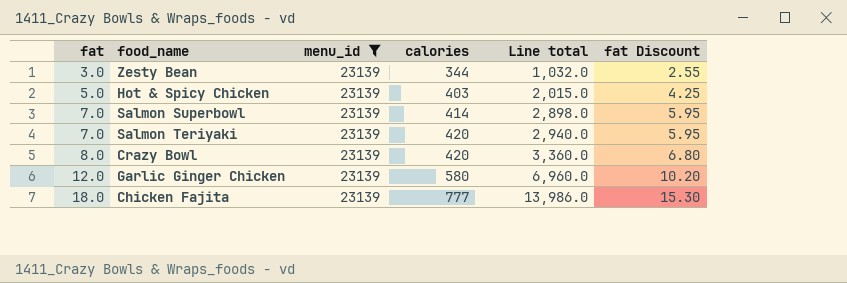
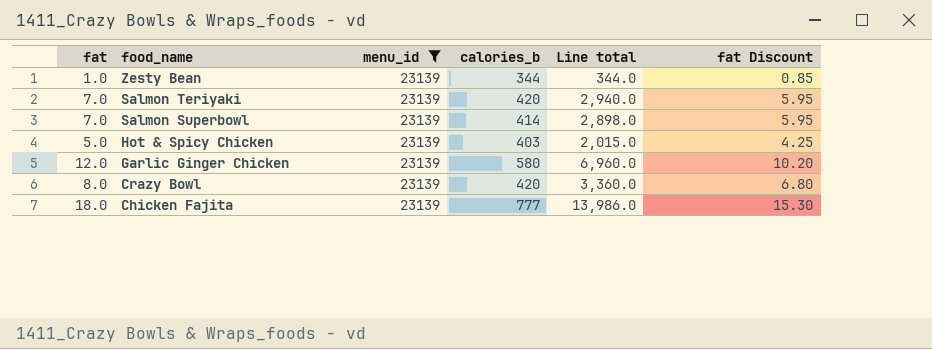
row order: fat ascending -> food_name descending
column name: calories -> calories_b
Zesty Bean | fat: 3.0 -> 1.0
Zesty Bean | Line total: 1,032.0 -> 344.0
Zesty Bean | fat Discount: 2.55 -> 0.85

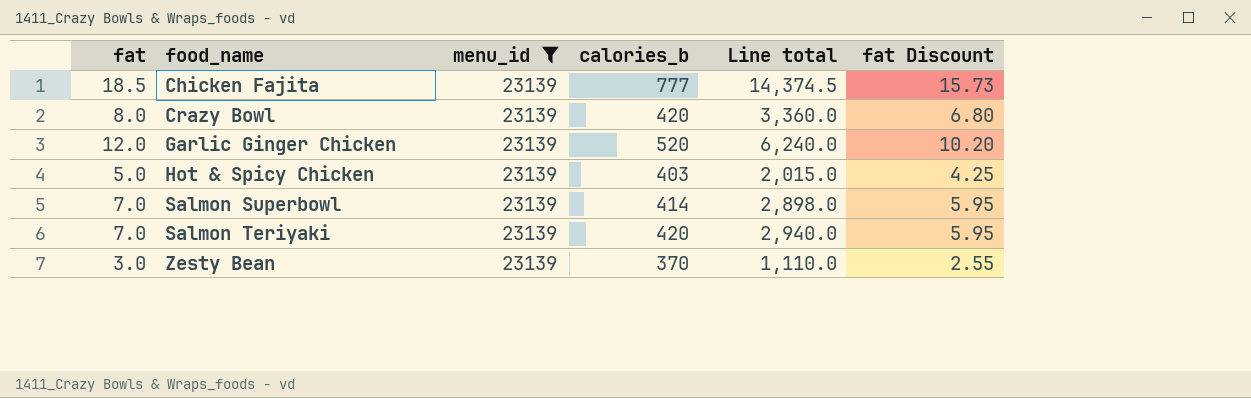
row order: food_name descending -> food_name ascending
Chicken Fajita | fat: 18.0 -> 18.5
Chicken Fajita | Line total: 13,986.0 -> 14,374.5
Chicken Fajita | fat Discount: 15.30 -> 15.73
Garlic Ginger Chicken | calories_b: 580 -> 520
Garlic Ginger Chicken | Line total: 6,960.0 -> 6,240.0
Zesty Bean | fat: 1.0 -> 3.0
Zesty Bean | calories_b: 344 -> 370
Zesty Bean | Line total: 344.0 -> 1,110.0
Zesty Bean | fat Discount: 0.85 -> 2.55

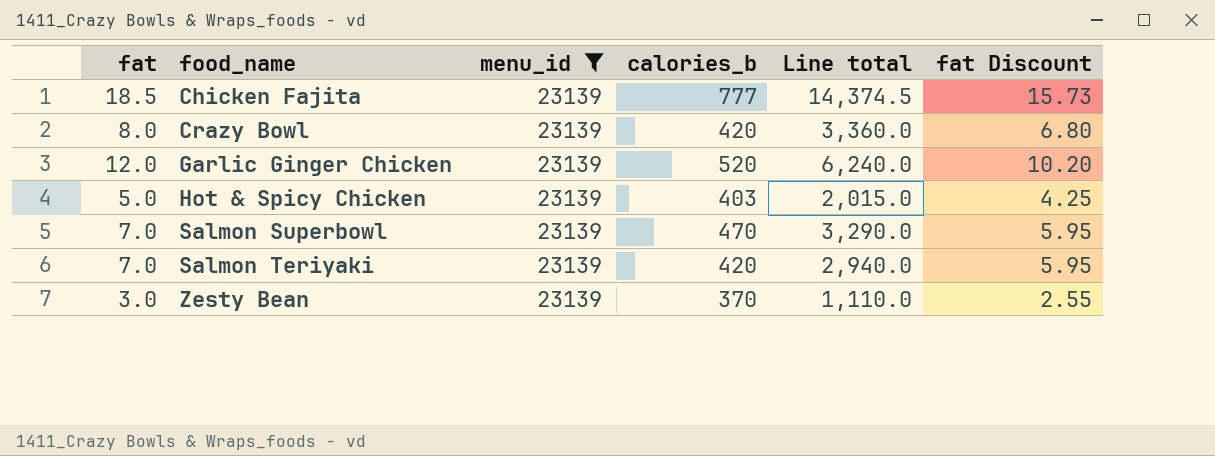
Salmon Superbowl | calories_b: 414 -> 470
Salmon Superbowl | Line total: 2,898.0 -> 3,290.0

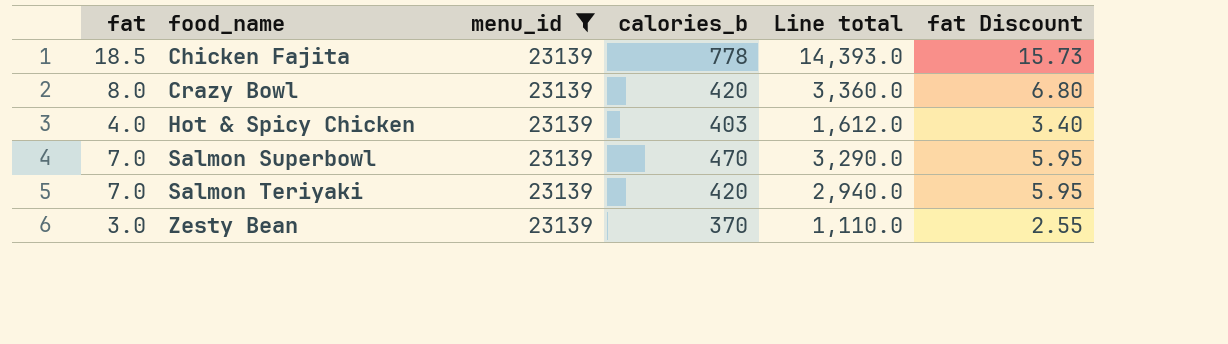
row Garlic Ginger Chicken: 12.0 | 23139 | 520 | 6,240.0 | 10.20 -> none
Chicken Fajita | calories_b: 777 -> 778
Chicken Fajita | Line total: 14,374.5 -> 14,393.0
Hot & Spicy Chicken | fat: 5.0 -> 4.0
Hot & Spicy Chicken | Line total: 2,015.0 -> 1,612.0
Hot & Spicy Chicken | fat Discount: 4.25 -> 3.40

